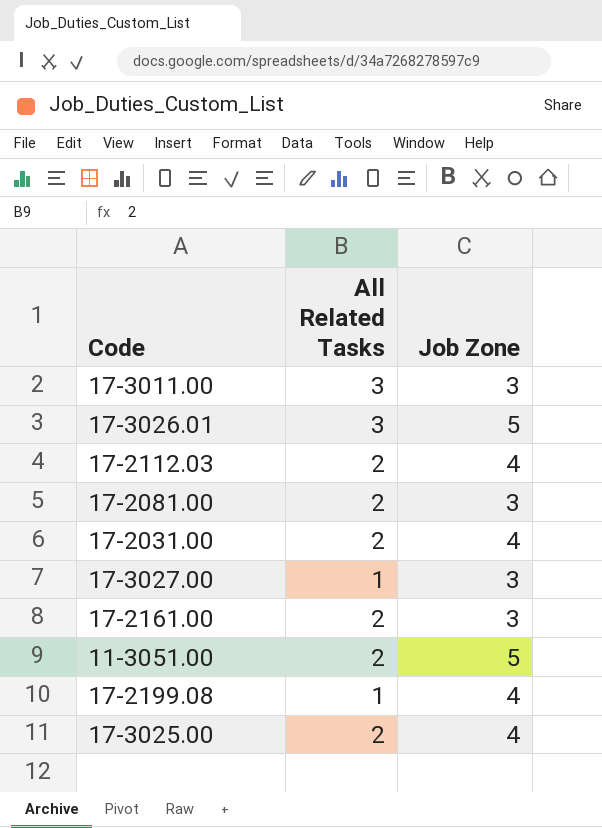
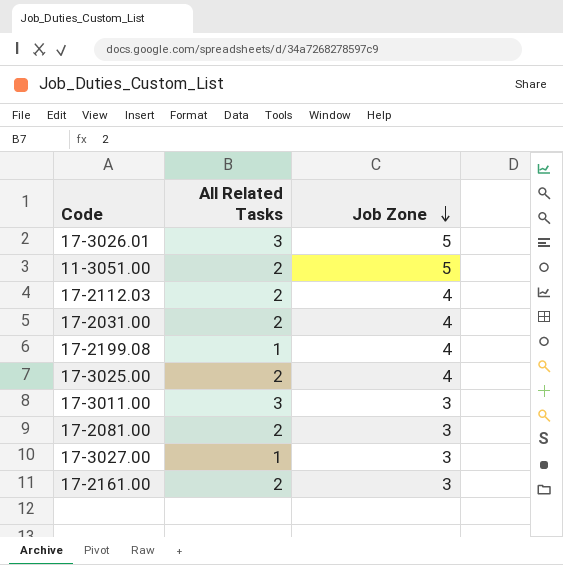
row order: none -> Job Zone descending

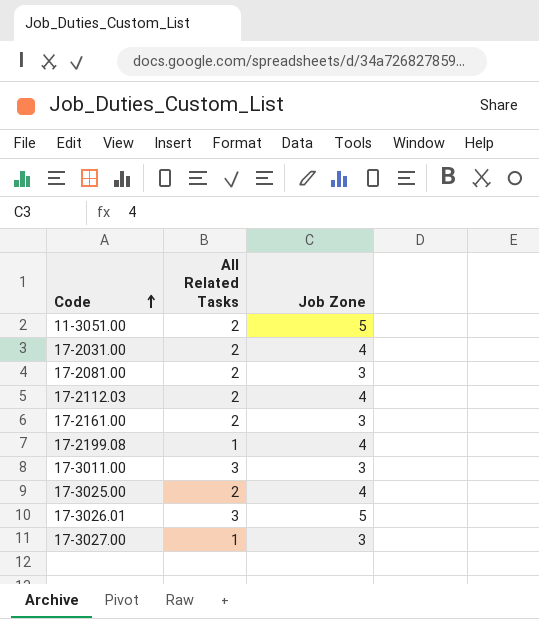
row order: Job Zone descending -> Code ascending

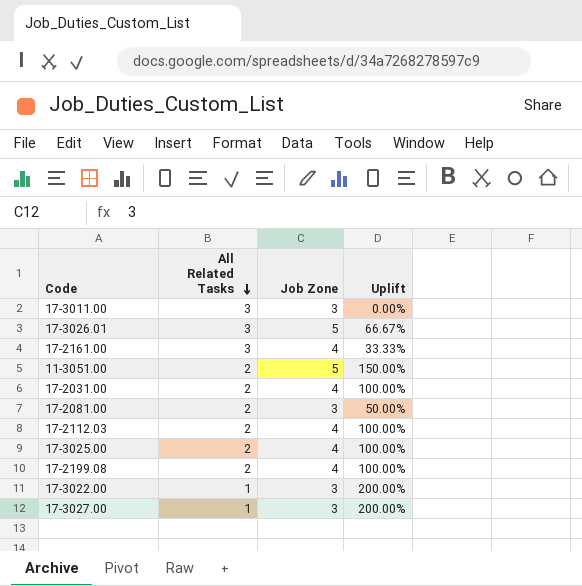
row order: Code ascending -> All Related Tasks descending
column Uplift | formula: none -> ([Job Zone] - [All Related Tasks]) / [All Related Tasks]
17-2161.00 | All Related Tasks: 2 -> 3
17-2161.00 | Job Zone: 3 -> 4
17-2199.08 | All Related Tasks: 1 -> 2
row 17-3022.00: none -> 1 | 3 | 200.00%

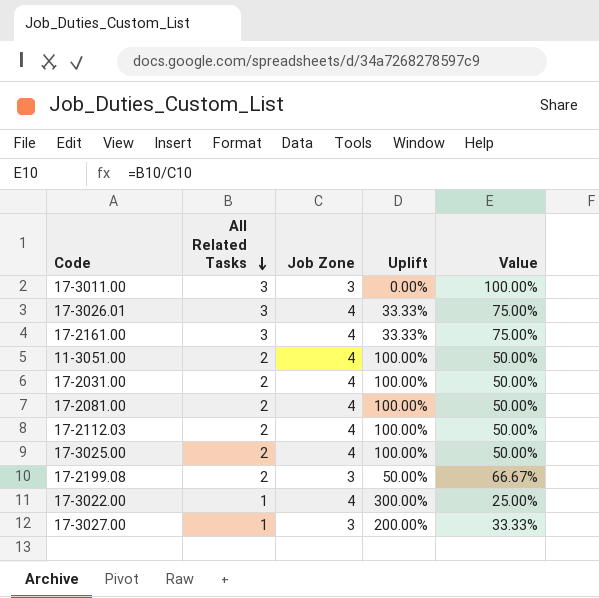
column Value | formula: none -> [All Related Tasks] / [Job Zone]
17-3026.01 | Job Zone: 5 -> 4
17-3026.01 | Uplift: 66.67% -> 33.33%
11-3051.00 | Job Zone: 5 -> 4
11-3051.00 | Uplift: 150.00% -> 100.00%
17-2081.00 | Job Zone: 3 -> 4
17-2081.00 | Uplift: 50.00% -> 100.00%
17-2199.08 | Job Zone: 4 -> 3
17-2199.08 | Uplift: 100.00% -> 50.00%
17-3022.00 | Job Zone: 3 -> 4
17-3022.00 | Uplift: 200.00% -> 300.00%

